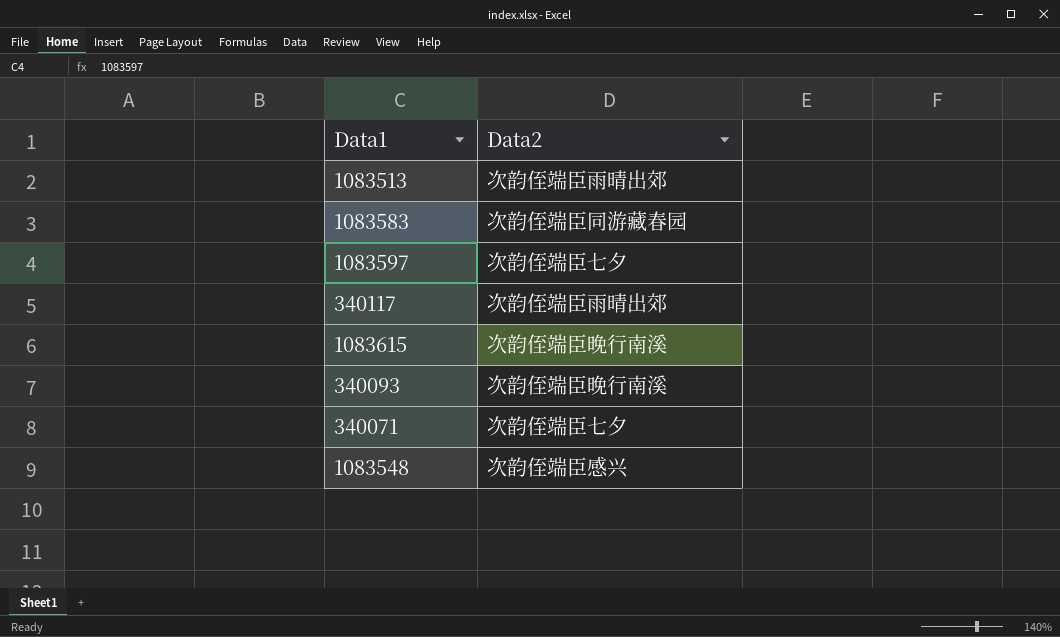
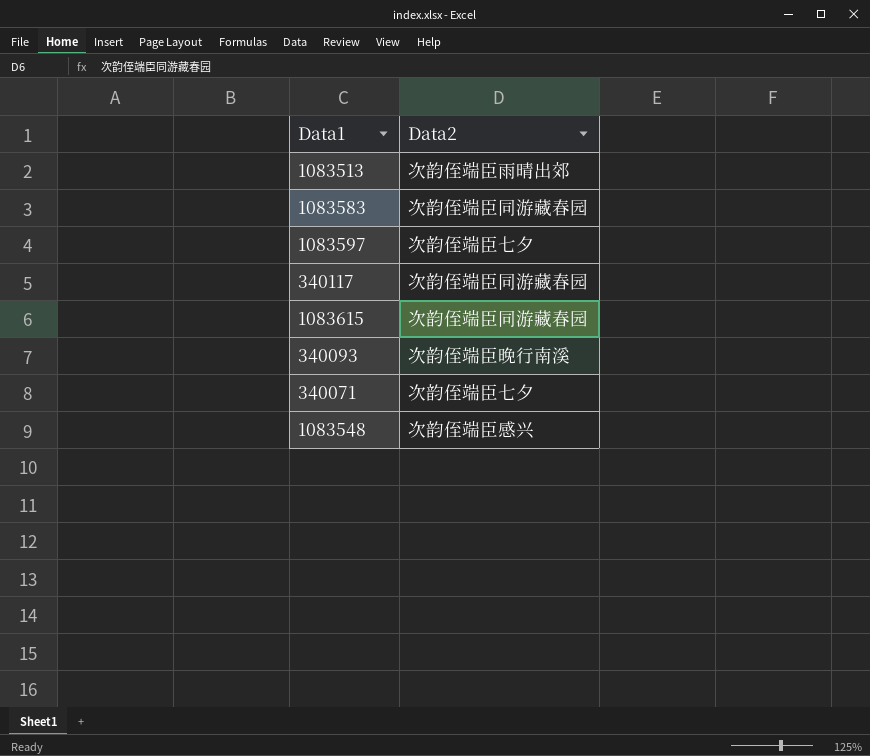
340117 | Data2: 次韵侄端臣雨晴出郊 -> 次韵侄端臣同游藏春园
1083615 | Data2: 次韵侄端臣晚行南溪 -> 次韵侄端臣同游藏春园

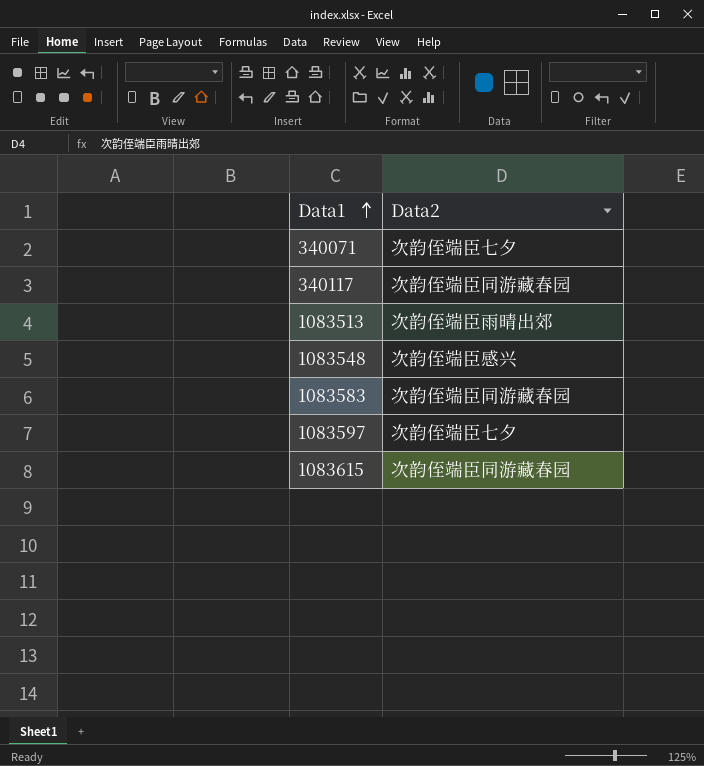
row order: none -> Data1 ascending
row 340093: 次韵侄端臣晚行南溪 -> none

